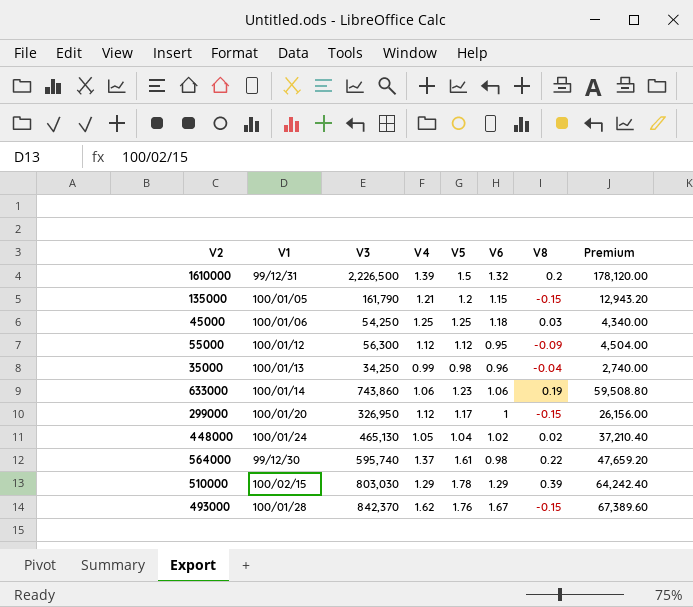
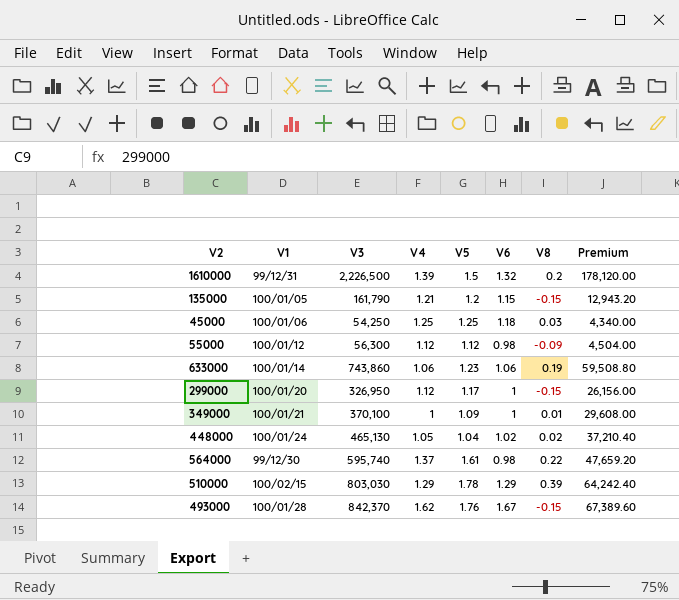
row 35000: 100/01/13 | 34,250 | 0.99 | 0.98 | 0.96 | -0.04 | 2,740.00 -> none
55000 | V6: 0.95 -> 0.98
row 349000: none -> 100/01/21 | 370,100 | 1 | 1.09 | 1 | 0.01 | 29,608.00

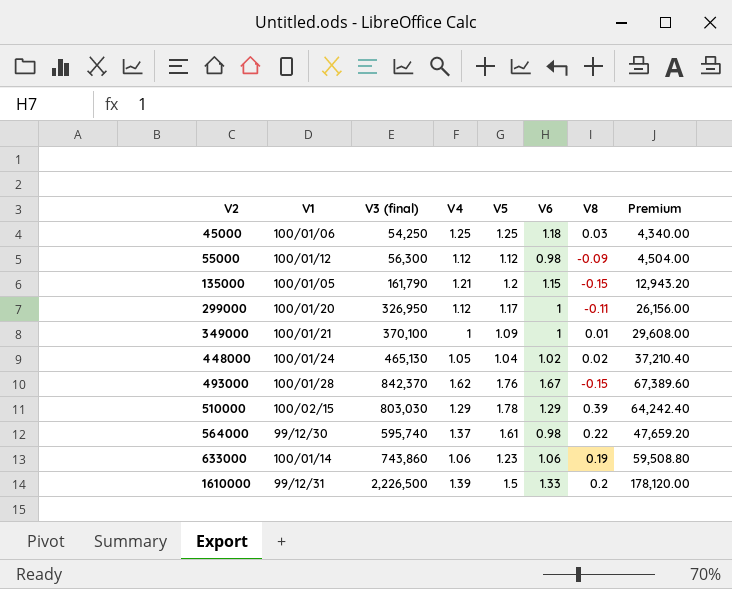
row order: none -> V2 ascending
column name: V3 -> V3 (final)
299000 | V8: -0.15 -> -0.11
1610000 | V6: 1.32 -> 1.33

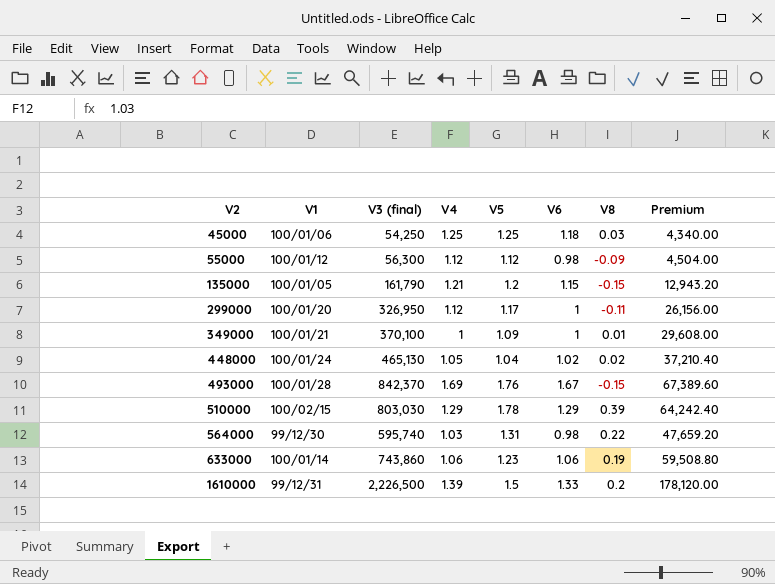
493000 | V4: 1.62 -> 1.69
564000 | V4: 1.37 -> 1.03
564000 | V5: 1.61 -> 1.31

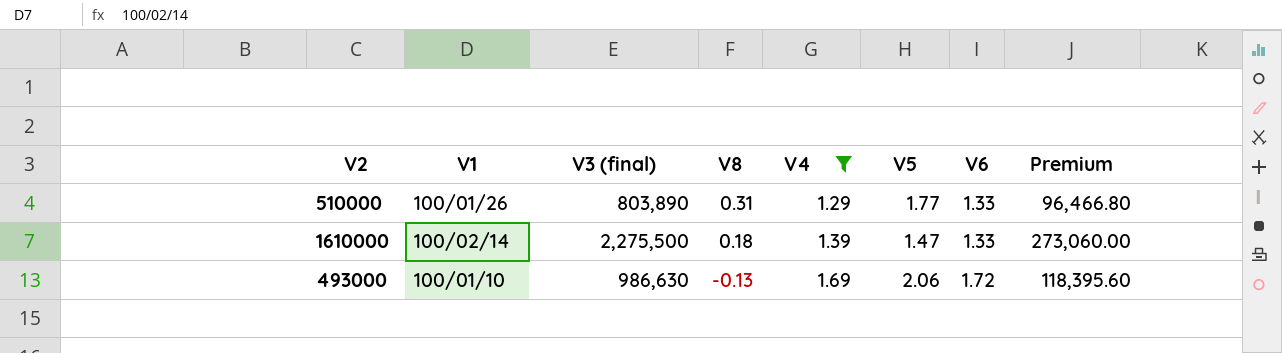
filter: none -> V4 >= 1.29
row order: V2 ascending -> V8 descending
column V8 | position: 7 -> 4
column Premium | formula: [V3 (final)] * 0.08 -> [V3 (final)] * 0.12
510000 | V1: 100/02/15 -> 100/01/26
510000 | V3 (final): 803,030 -> 803,890
510000 | V8: 0.39 -> 0.31
510000 | V5: 1.78 -> 1.77
510000 | V6: 1.29 -> 1.33
1610000 | V1: 99/12/31 -> 100/02/14
1610000 | V3 (final): 2,226,500 -> 2,275,500
1610000 | V8: 0.2 -> 0.18
1610000 | V5: 1.5 -> 1.47
493000 | V1: 100/01/28 -> 100/01/10
493000 | V3 (final): 842,370 -> 986,630
493000 | V8: -0.15 -> -0.13
493000 | V5: 1.76 -> 2.06
493000 | V6: 1.67 -> 1.72

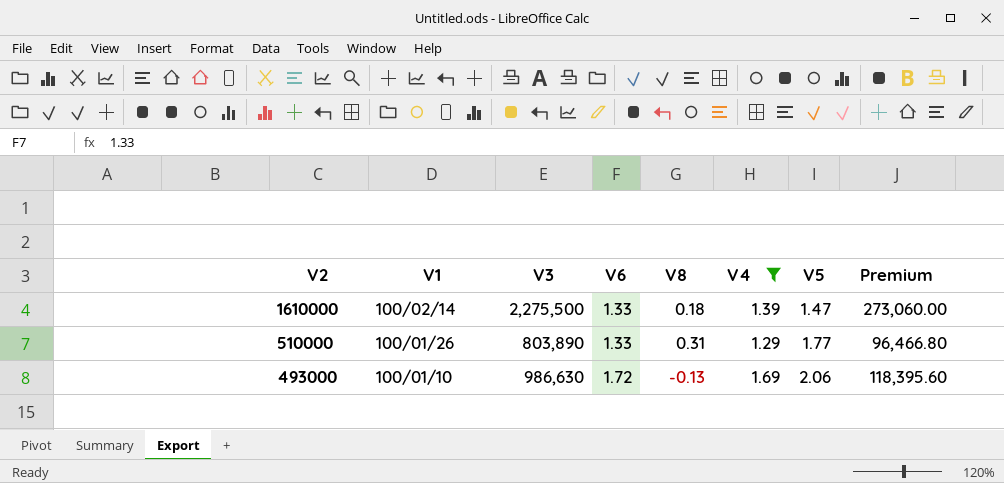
row order: V8 descending -> V2 descending
column name: V3 (final) -> V3
column V6 | position: 7 -> 4

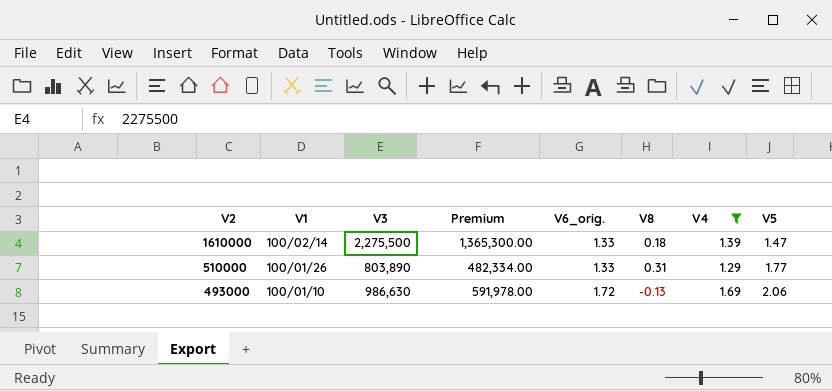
column Premium | formula: [V3] * 0.12 -> [V3] * 0.6
column Premium | position: 8 -> 4
column name: V6 -> V6_orig.

